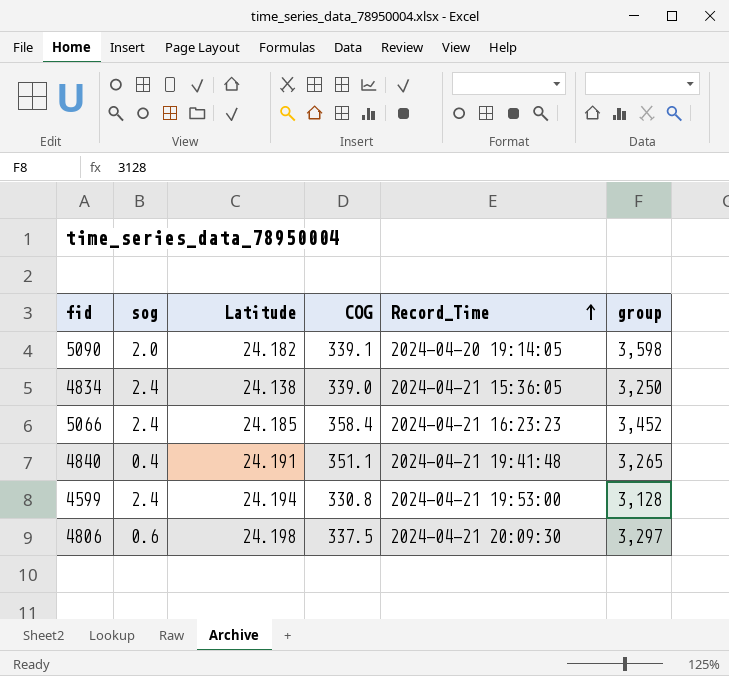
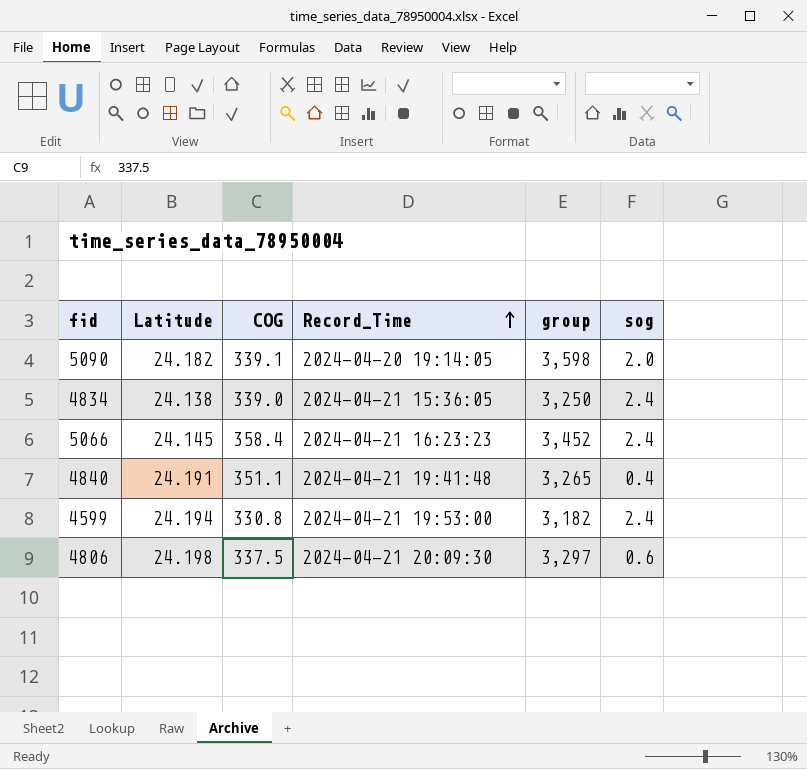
column sog | position: 2 -> 6
5066 | Latitude: 24.185 -> 24.145
4599 | group: 3,128 -> 3,182

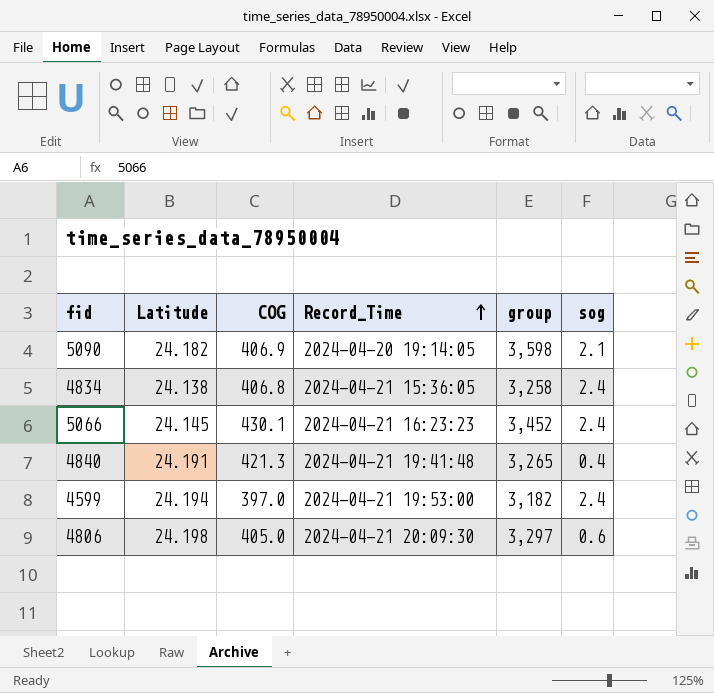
5090 | COG: 339.1 -> 406.9
5090 | sog: 2.0 -> 2.1
4834 | COG: 339.0 -> 406.8
4834 | group: 3,250 -> 3,258
5066 | COG: 358.4 -> 430.1
4840 | COG: 351.1 -> 421.3
4599 | COG: 330.8 -> 397.0
4806 | COG: 337.5 -> 405.0

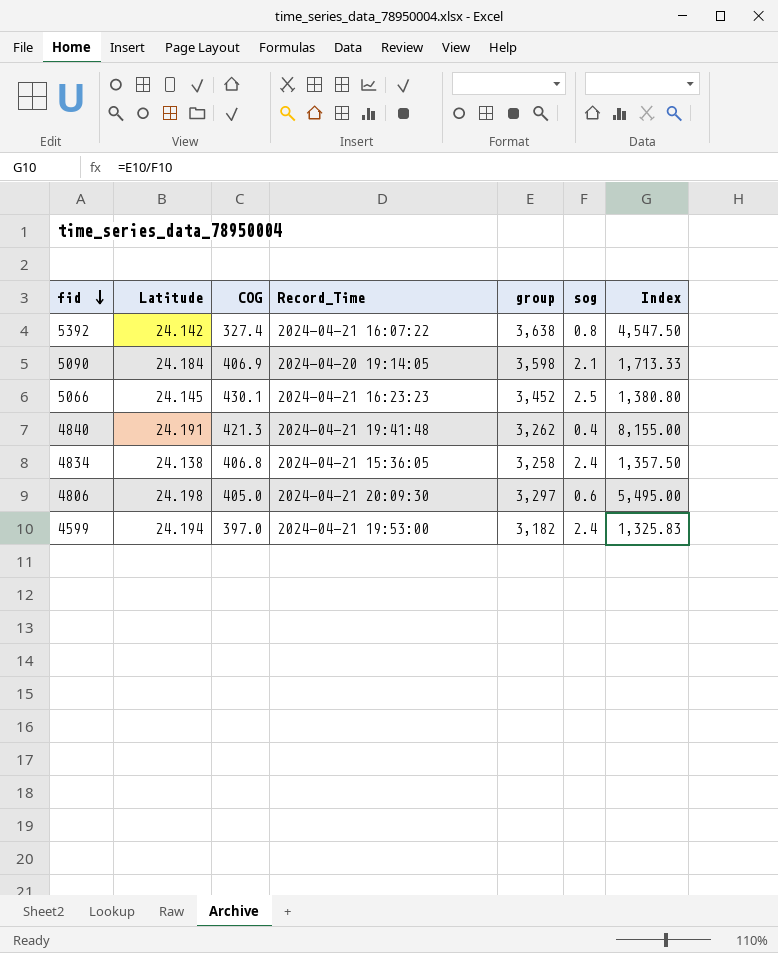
row order: Record_Time ascending -> fid descending
column Index | formula: none -> [group] / [sog]
row 5392: none -> 24.142 | 327.4 | 2024-04-21 16:07:22 | 3,638 | 0.8 | 4,547.50
5090 | Latitude: 24.182 -> 24.184
5066 | sog: 2.4 -> 2.5
4840 | group: 3,265 -> 3,262

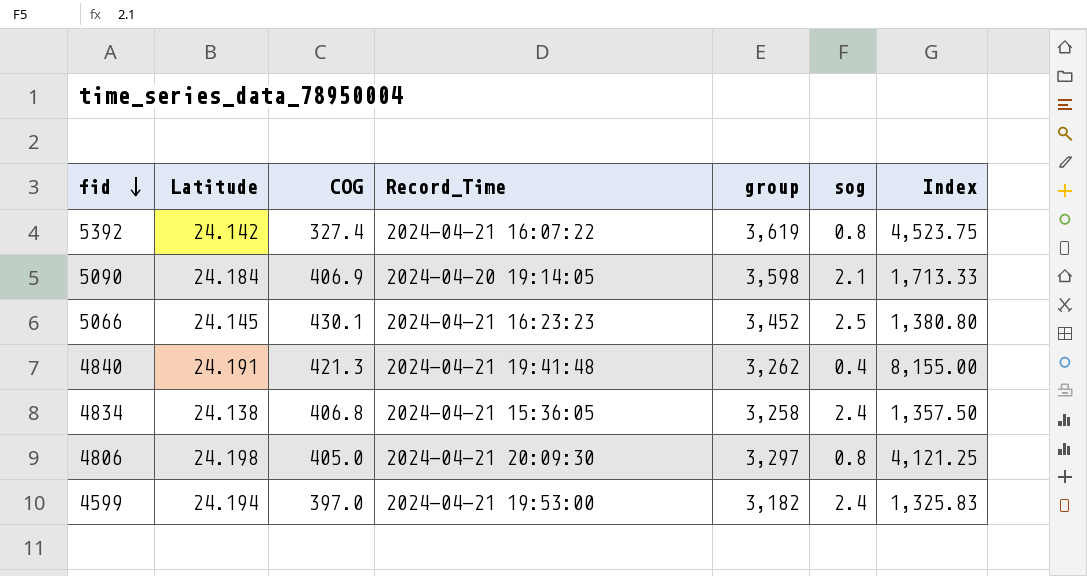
5392 | group: 3,638 -> 3,619
5392 | Index: 4,547.50 -> 4,523.75
4806 | sog: 0.6 -> 0.8
4806 | Index: 5,495.00 -> 4,121.25

